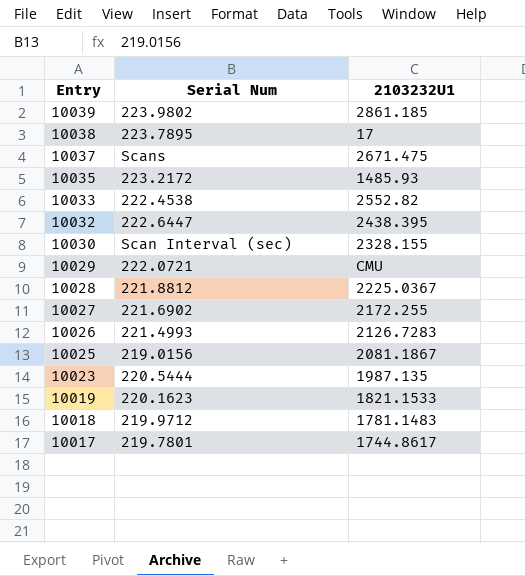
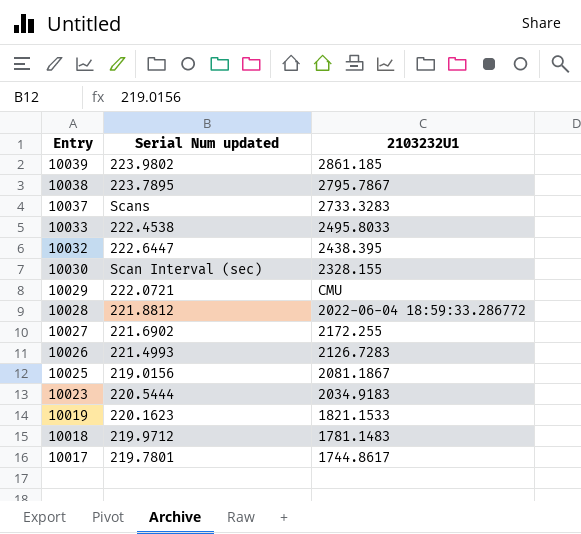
column name: Serial Num -> Serial Num updated
row 10035: 223.2172 | 1485.93 -> none
10038 | 2103232U1: 17 -> 2795.7867
10037 | 2103232U1: 2671.475 -> 2733.3283
10033 | 2103232U1: 2552.82 -> 2495.8033
10028 | 2103232U1: 2225.0367 -> 2022-06-04 18:59:33.286772
10023 | 2103232U1: 1987.135 -> 2034.9183

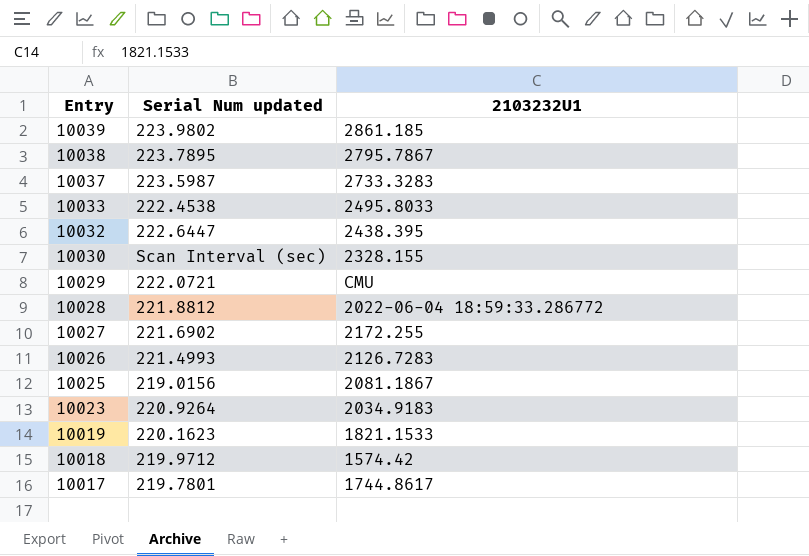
10037 | Serial Num updated: Scans -> 223.5987
10023 | Serial Num updated: 220.5444 -> 220.9264
10018 | 2103232U1: 1781.1483 -> 1574.42

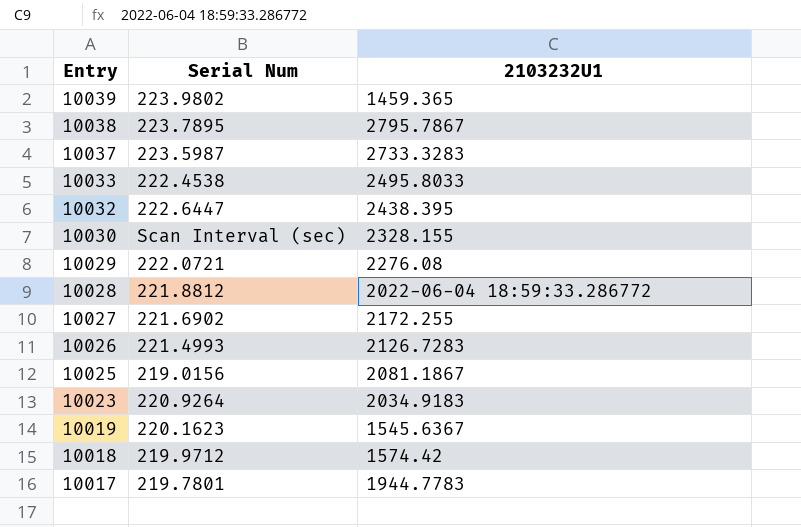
column name: Serial Num updated -> Serial Num
10039 | 2103232U1: 2861.185 -> 1459.365
10029 | 2103232U1: CMU -> 2276.08
10019 | 2103232U1: 1821.1533 -> 1545.6367
10017 | 2103232U1: 1744.8617 -> 1944.7783

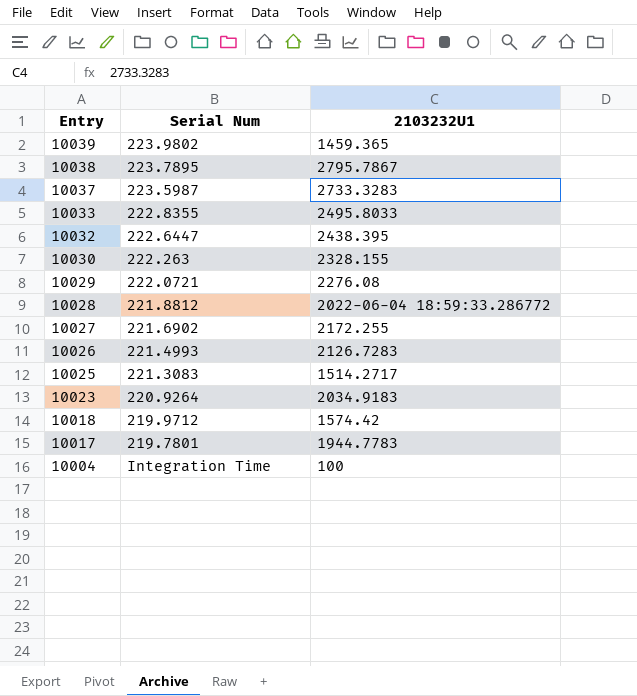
row 10019: 220.1623 | 1545.6367 -> none
10033 | Serial Num: 222.4538 -> 222.8355
10030 | Serial Num: Scan Interval (sec) -> 222.263
10025 | Serial Num: 219.0156 -> 221.3083
10025 | 2103232U1: 2081.1867 -> 1514.2717
row 10004: none -> Integration Time | 100

